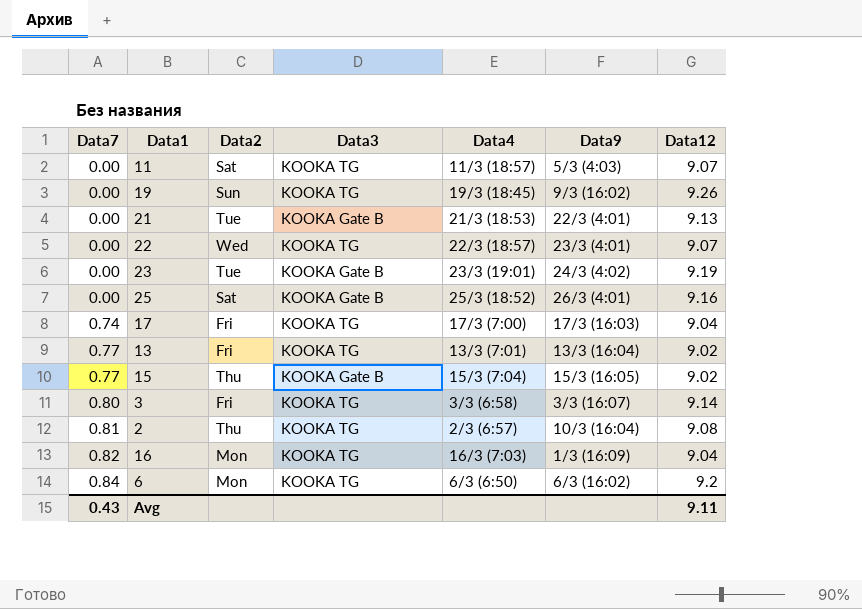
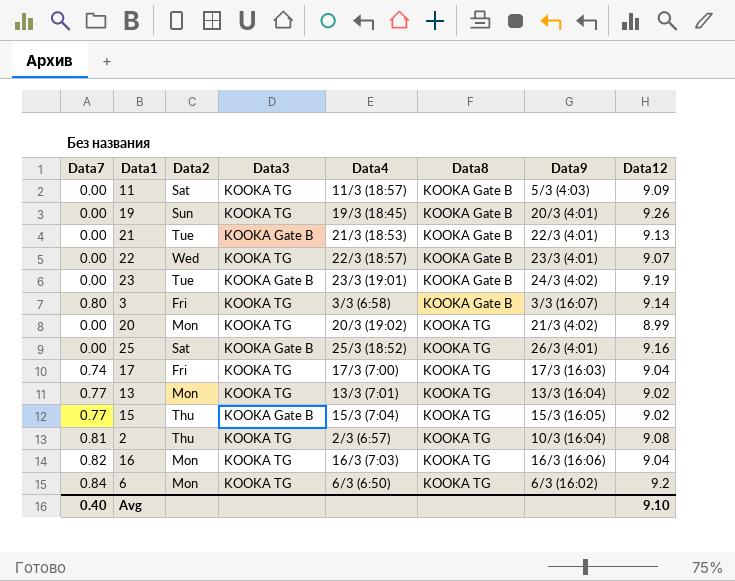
row order: Data7 ascending -> Data8 ascending
column Data8 | position: none -> 6
11 | Data12: 9.07 -> 9.09
19 | Data9: 9/3 (16:02) -> 20/3 (4:01)
row 20: none -> 0.00 | Mon | KOOKA TG | 20/3 (19:02) | KOOKA TG | 21/3 (4:02) | 8.99
13 | Data2: Fri -> Mon
16 | Data9: 1/3 (16:09) -> 16/3 (16:06)
Avg | Data7: 0.43 -> 0.40
Avg | Data12: 9.11 -> 9.10

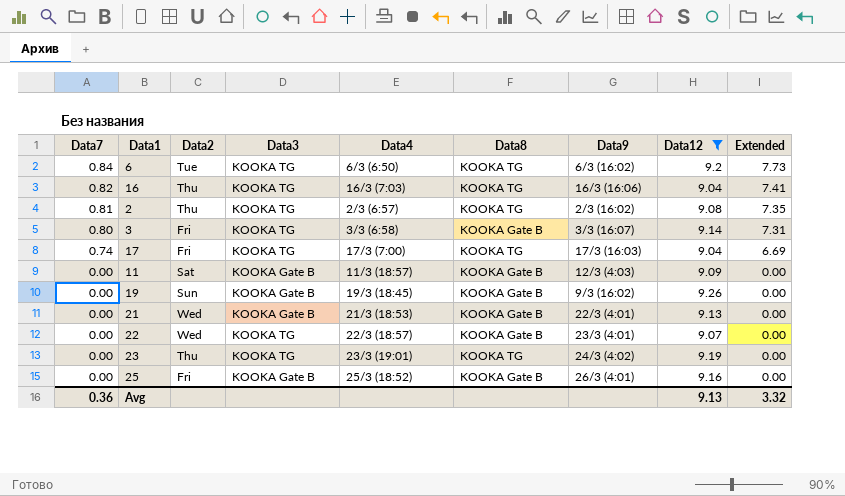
filter: none -> Data12 >= 9.04
row order: Data8 ascending -> Data7 descending
column Extended | formula: none -> [Data7] * [Data12]
6 | Data2: Mon -> Tue
16 | Data2: Mon -> Thu
2 | Data9: 10/3 (16:04) -> 2/3 (16:02)
11 | Data3: KOOKA TG -> KOOKA Gate B
11 | Data9: 5/3 (4:03) -> 12/3 (4:03)
19 | Data3: KOOKA TG -> KOOKA Gate B
19 | Data9: 20/3 (4:01) -> 9/3 (16:02)
21 | Data2: Tue -> Wed
23 | Data2: Tue -> Thu
23 | Data3: KOOKA Gate B -> KOOKA TG
23 | Data8: KOOKA Gate B -> KOOKA TG
25 | Data2: Sat -> Fri
25 | Data8: KOOKA TG -> KOOKA Gate B
Avg | Data7: 0.40 -> 0.36
Avg | Data12: 9.10 -> 9.13

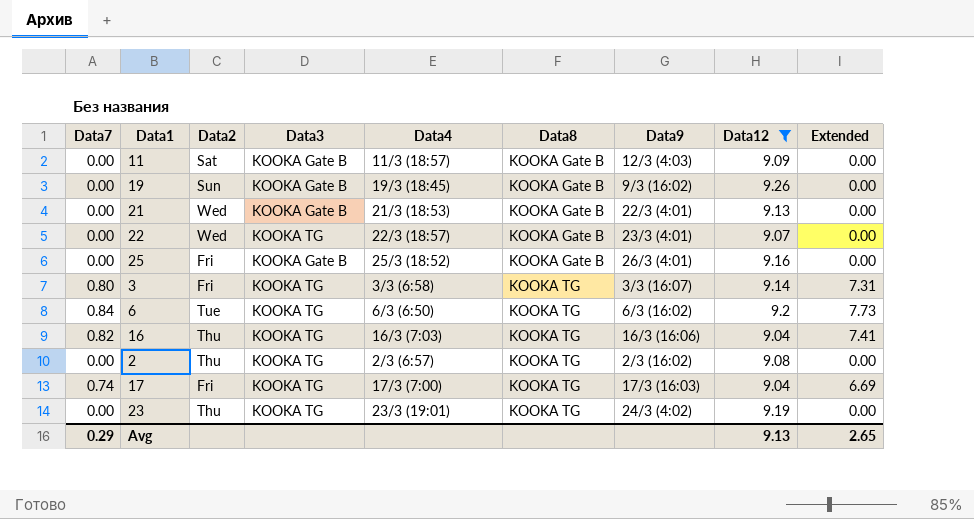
row order: Data7 descending -> Data8 ascending
3 | Data8: KOOKA Gate B -> KOOKA TG
2 | Data7: 0.81 -> 0.00
2 | Extended: 7.35 -> 0.00
Avg | Data7: 0.36 -> 0.29
Avg | Extended: 3.32 -> 2.65

